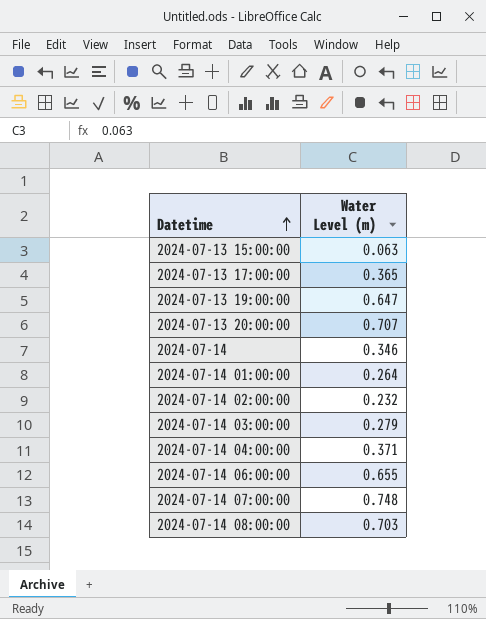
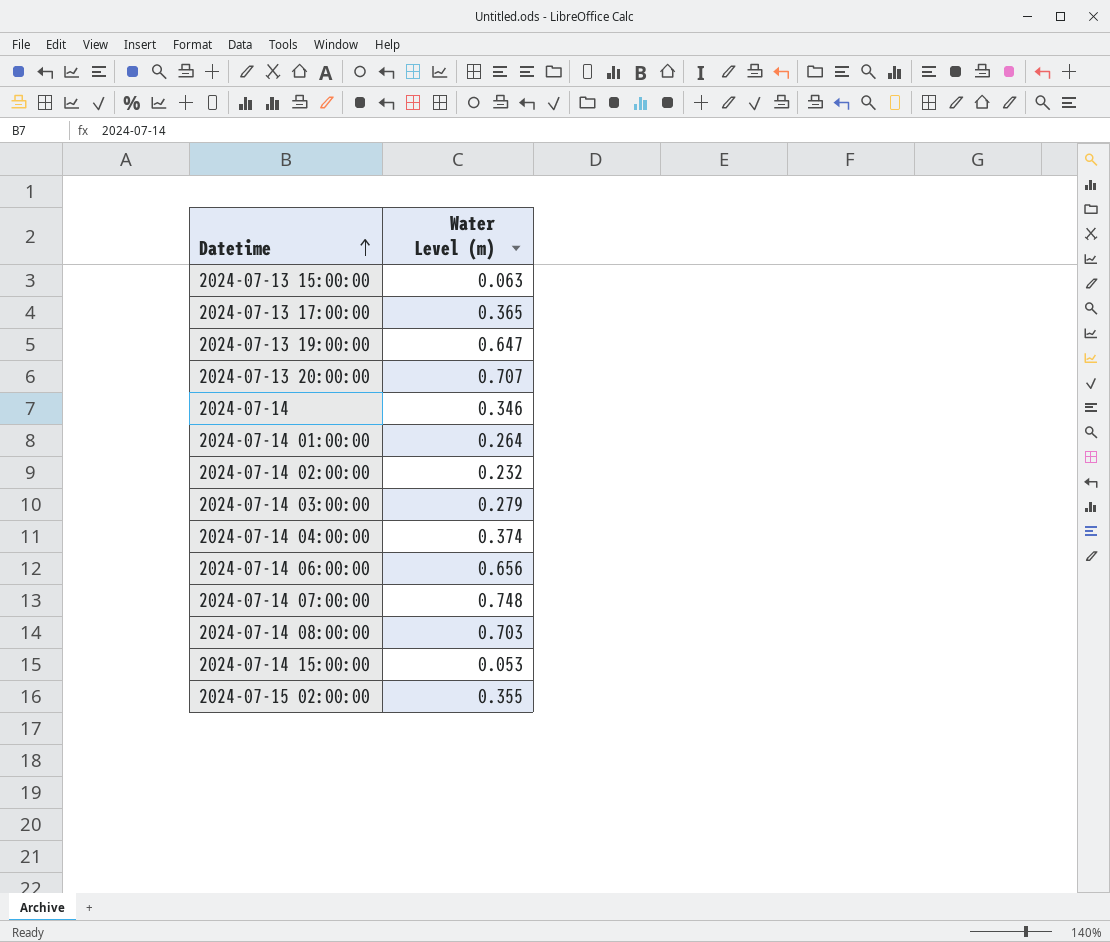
2024-07-14 04:00:00 | Water Level (m): 0.371 -> 0.374
2024-07-14 06:00:00 | Water Level (m): 0.655 -> 0.656
row 2024-07-14 15:00:00: none -> 0.053
row 2024-07-15 02:00:00: none -> 0.355

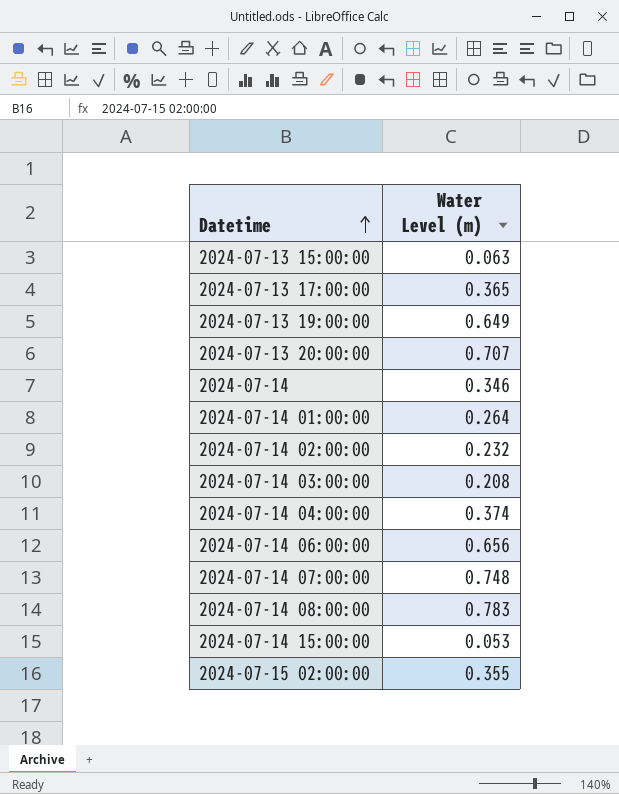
2024-07-13 19:00:00 | Water Level (m): 0.647 -> 0.649
2024-07-14 03:00:00 | Water Level (m): 0.279 -> 0.208
2024-07-14 08:00:00 | Water Level (m): 0.703 -> 0.783

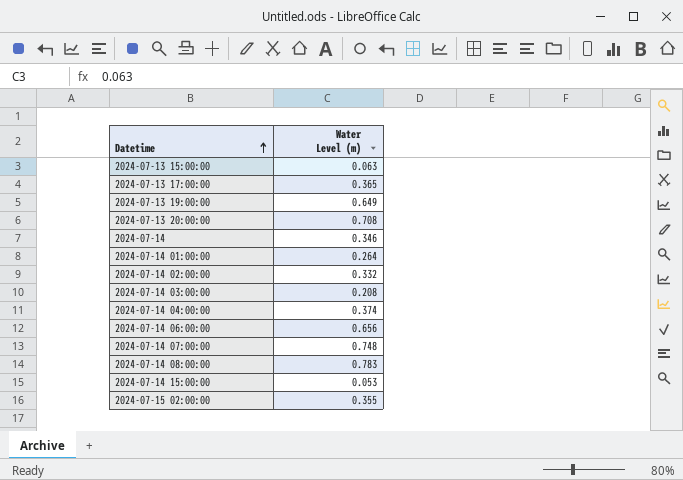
2024-07-13 20:00:00 | Water Level (m): 0.707 -> 0.708
2024-07-14 02:00:00 | Water Level (m): 0.232 -> 0.332

